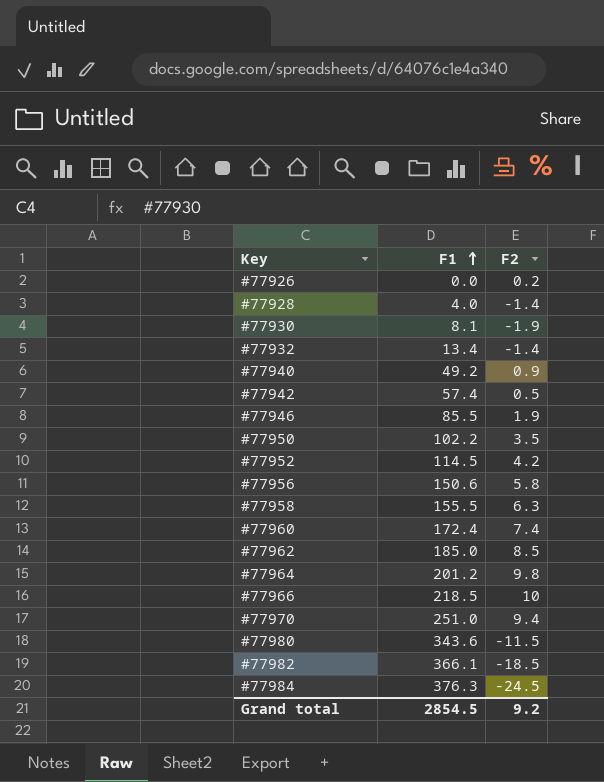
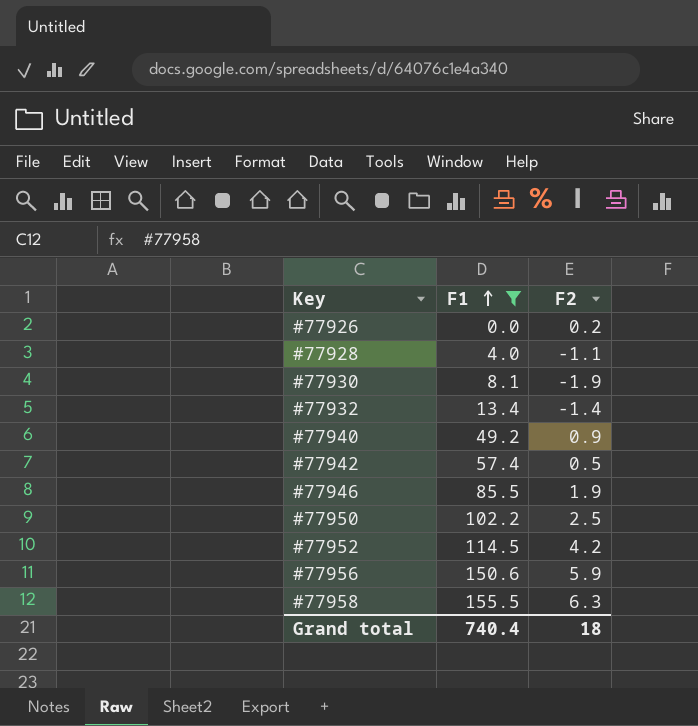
filter: none -> F1 <= 155.5
#77928 | F2: -1.4 -> -1.1
#77950 | F2: 3.5 -> 2.5
#77956 | F2: 5.8 -> 5.9
Grand total | F1: 2854.5 -> 740.4
Grand total | F2: 9.2 -> 18

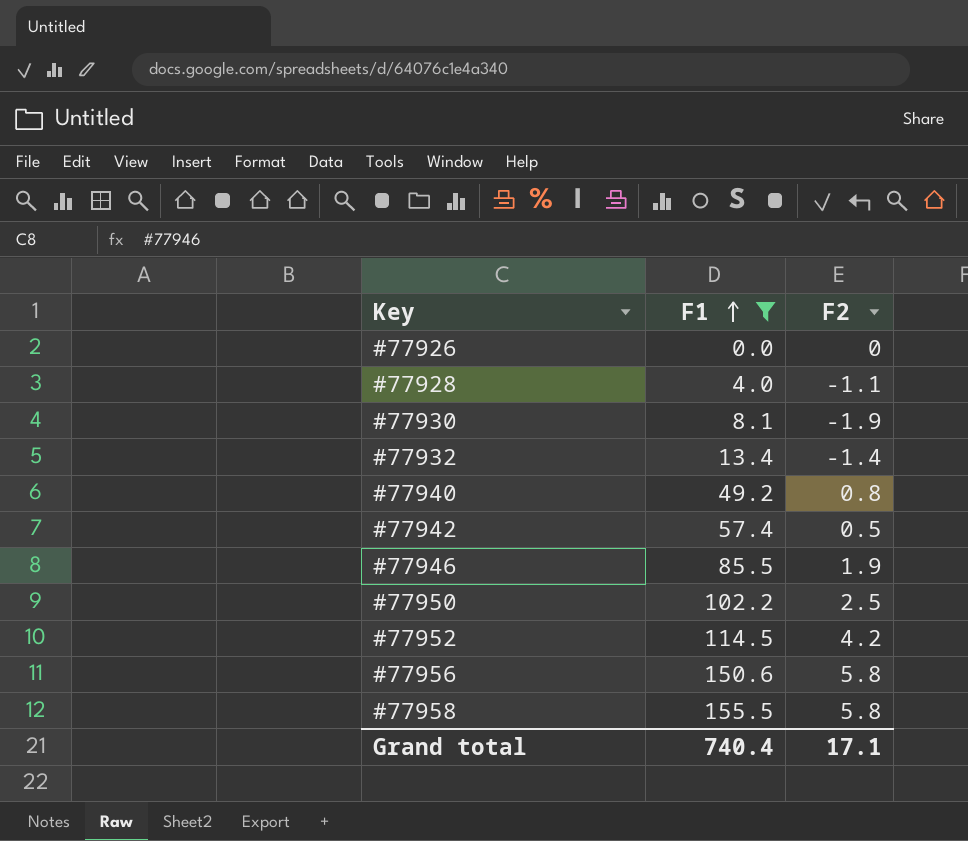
#77926 | F2: 0.2 -> 0
#77940 | F2: 0.9 -> 0.8
#77956 | F2: 5.9 -> 5.8
#77958 | F2: 6.3 -> 5.8
Grand total | F2: 18 -> 17.1

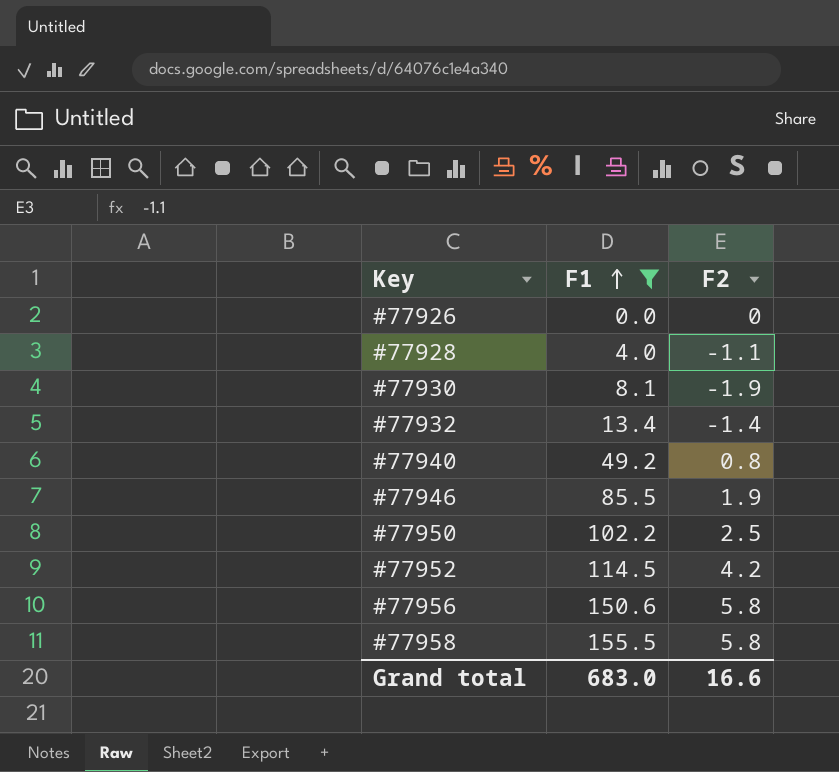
row #77942: 57.4 | 0.5 -> none
Grand total | F1: 740.4 -> 683.0
Grand total | F2: 17.1 -> 16.6

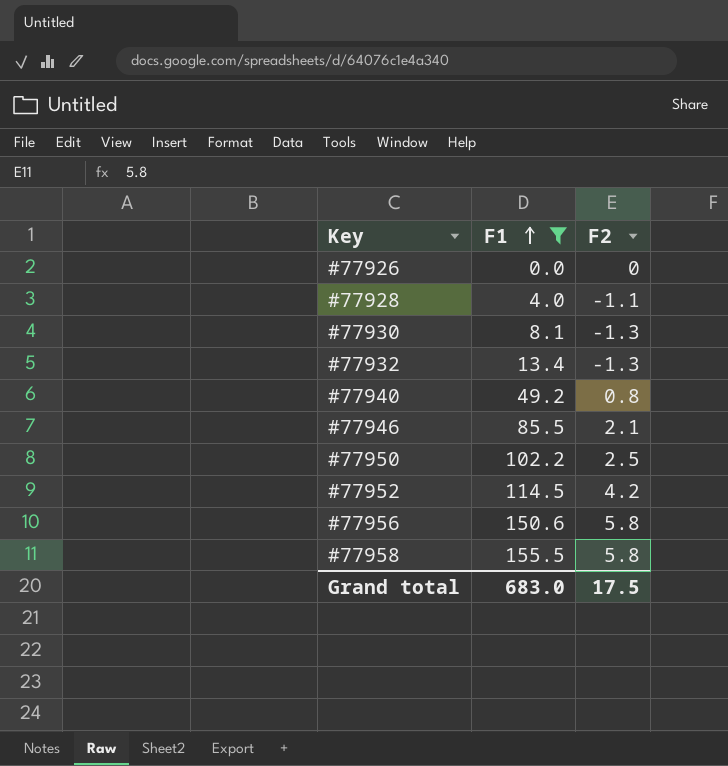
#77930 | F2: -1.9 -> -1.3
#77932 | F2: -1.4 -> -1.3
#77946 | F2: 1.9 -> 2.1
Grand total | F2: 16.6 -> 17.5

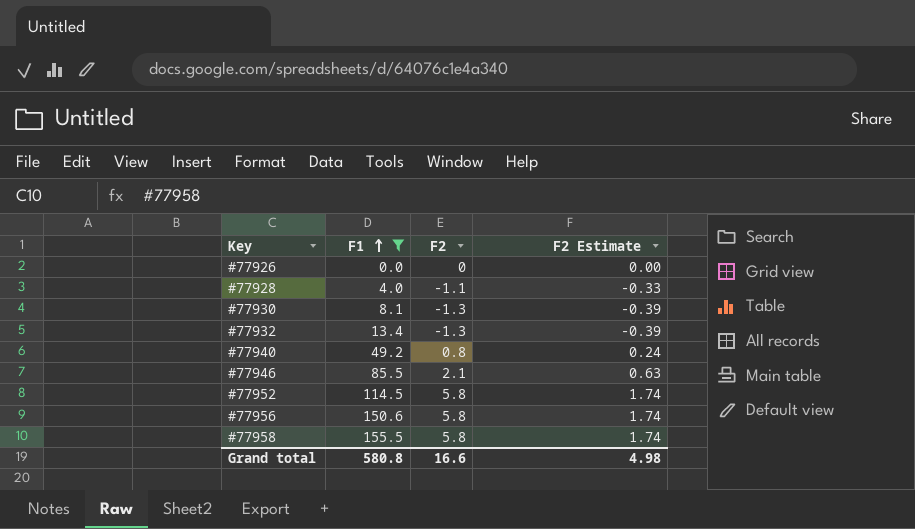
column F2 Estimate | formula: none -> [F2] * 0.3
row #77950: 102.2 | 2.5 -> none
#77952 | F2: 4.2 -> 5.8
Grand total | F1: 683.0 -> 580.8
Grand total | F2: 17.5 -> 16.6

